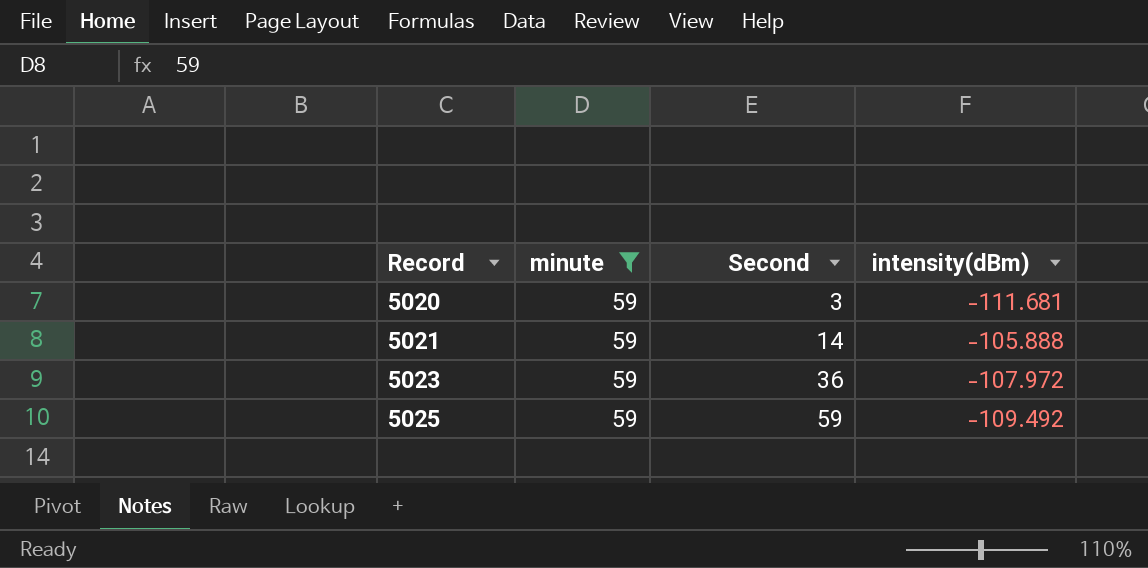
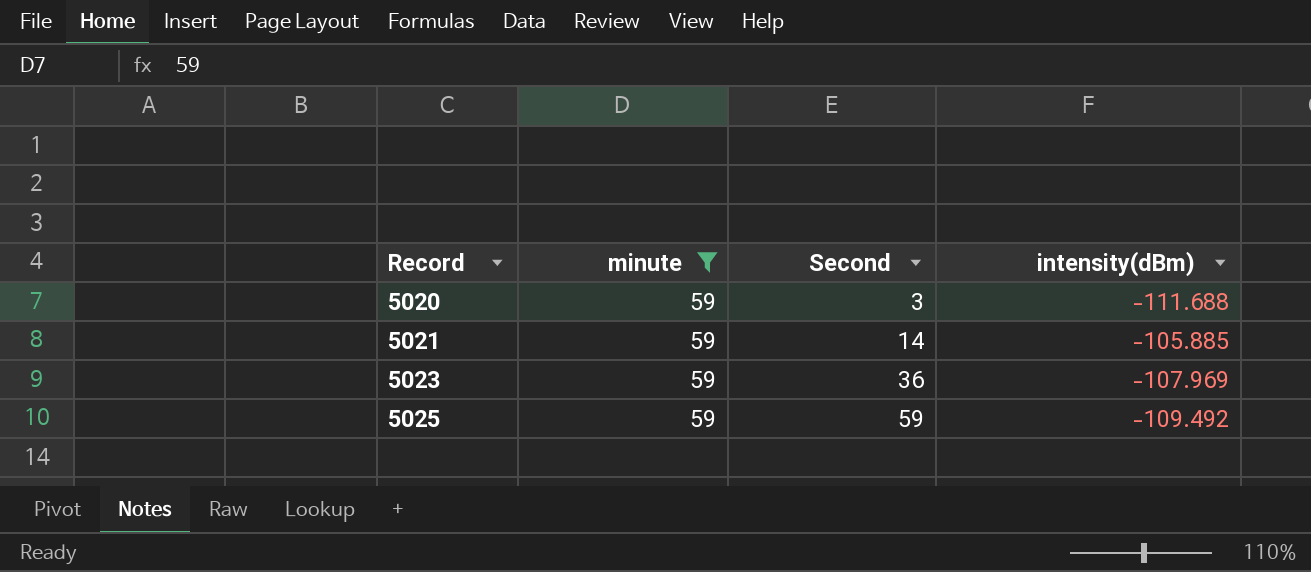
5020 | intensity(dBm): -111.681 -> -111.688
5021 | intensity(dBm): -105.888 -> -105.885
5023 | intensity(dBm): -107.972 -> -107.969

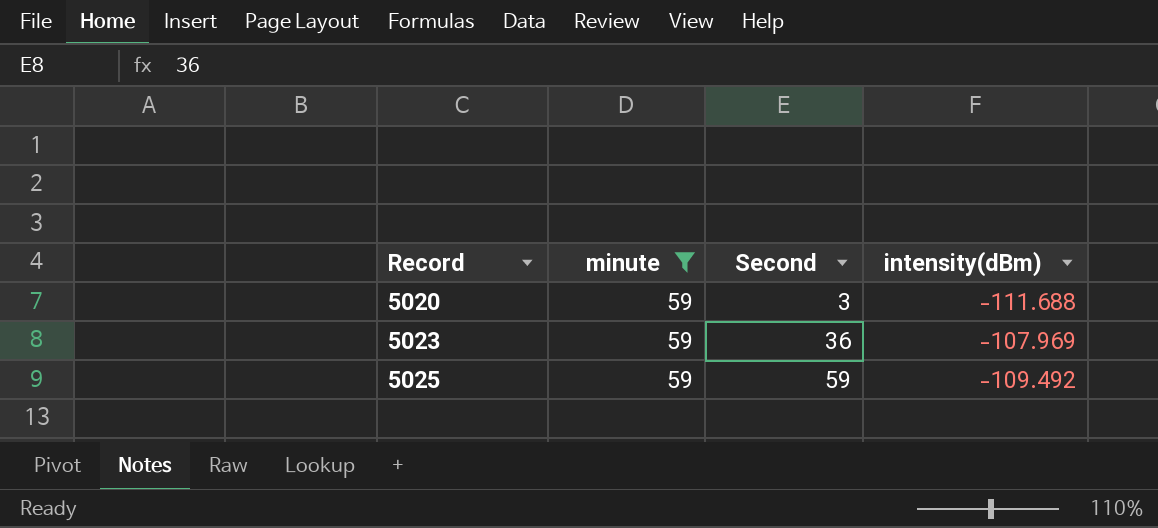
row 5021: 59 | 14 | -105.885 -> none

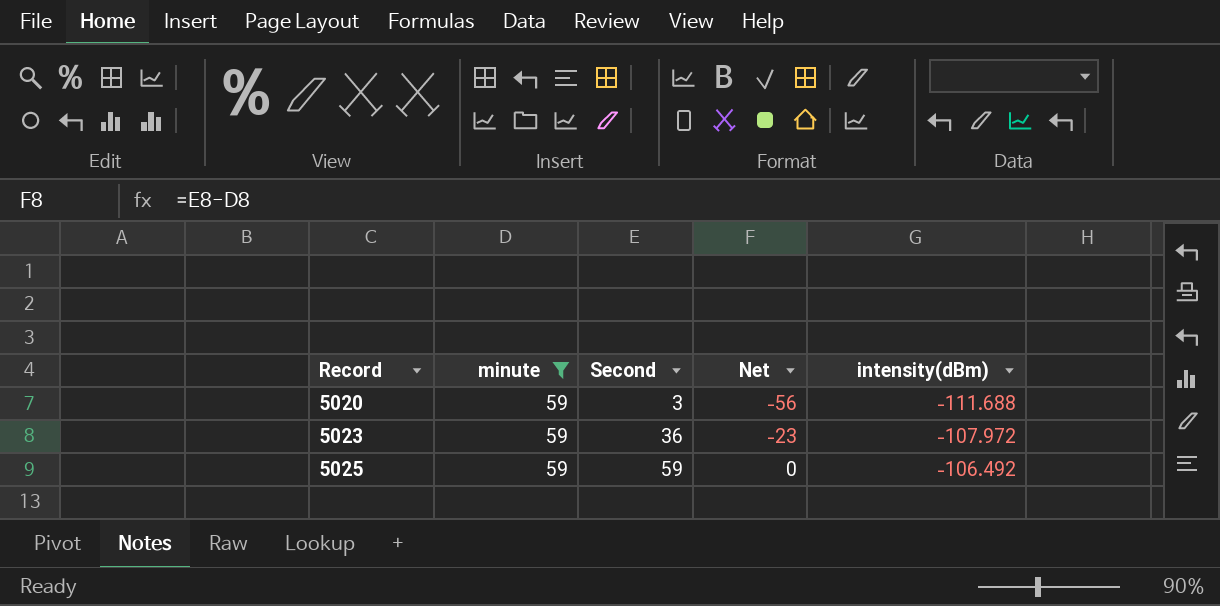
column Net | formula: none -> [Second] - [minute]
5023 | intensity(dBm): -107.969 -> -107.972
5025 | intensity(dBm): -109.492 -> -106.492

